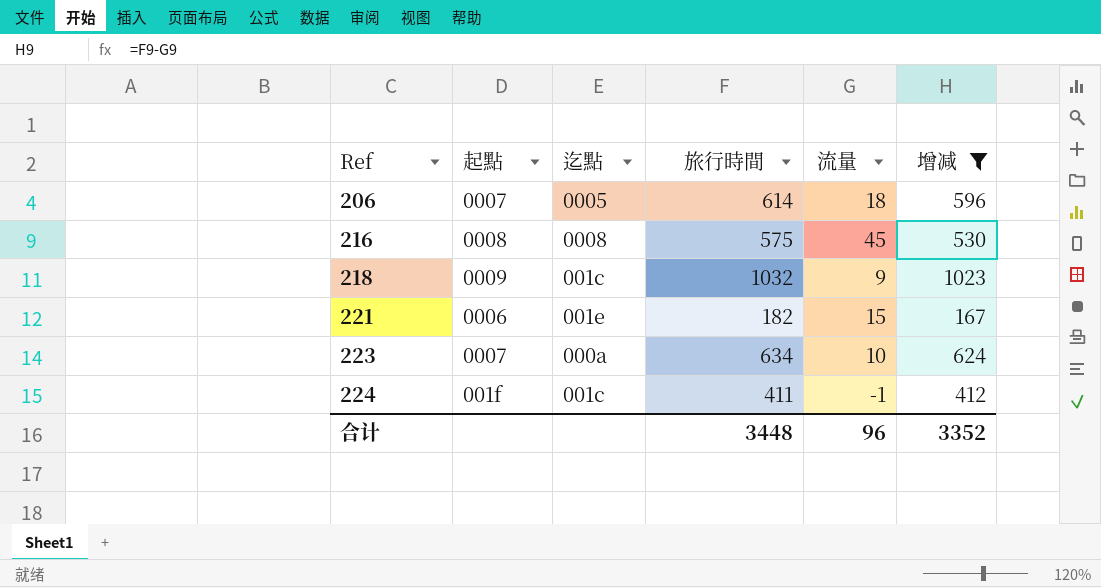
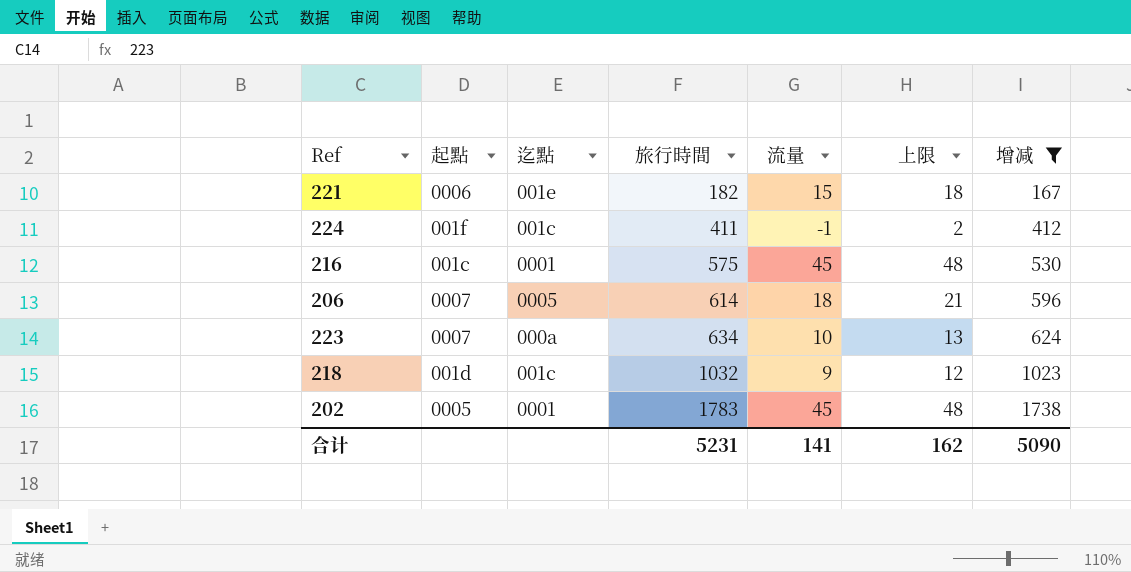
row order: Ref ascending -> 旅行時間 ascending
column 上限 | formula: none -> [流量] + 3
216 | 起點: 0008 -> 001c
216 | 迄點: 0008 -> 0001
218 | 起點: 0009 -> 001d
row 202: none -> 0005 | 0001 | 1783 | 45 | 48 | 1738
合计 | 旅行時間: 3448 -> 5231
合计 | 流量: 96 -> 141
合计 | 增减: 3352 -> 5090

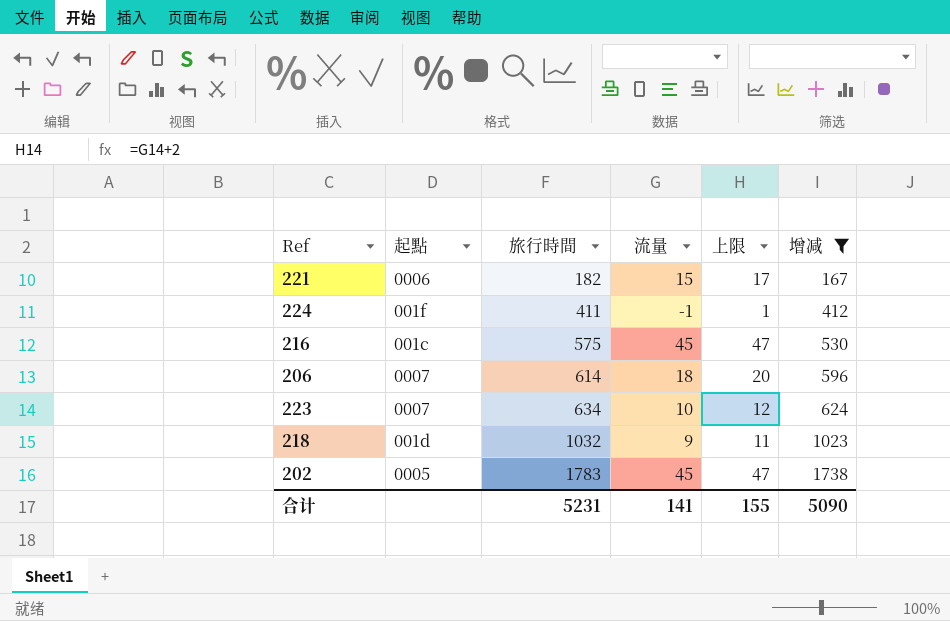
column 迄點 | position: 3 -> none
column 上限 | formula: [流量] + 3 -> [流量] + 2
合计 | 上限: 162 -> 155

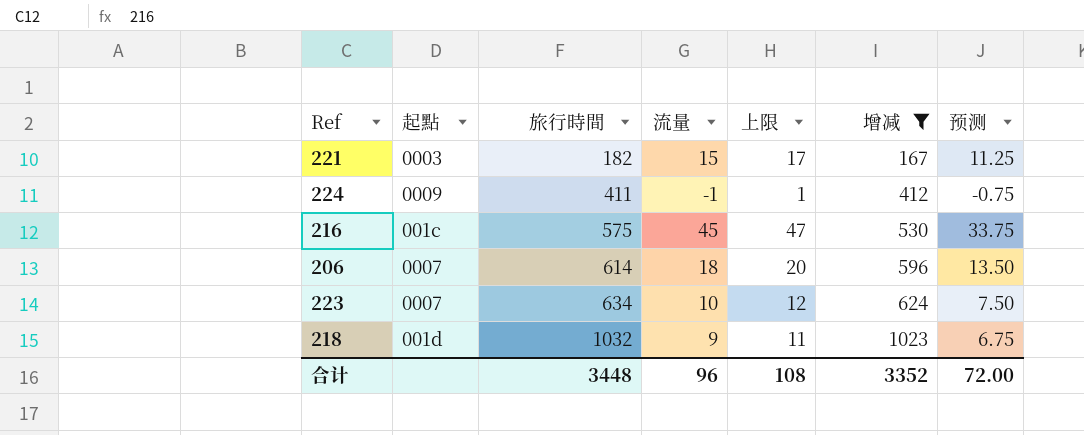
column 预测 | formula: none -> [流量] * 0.75
row 202: 0005 | 1783 | 45 | 47 | 1738 -> none
221 | 起點: 0006 -> 0003
224 | 起點: 001f -> 0009
合计 | 旅行時間: 5231 -> 3448
合计 | 流量: 141 -> 96
合计 | 上限: 155 -> 108
合计 | 增减: 5090 -> 3352

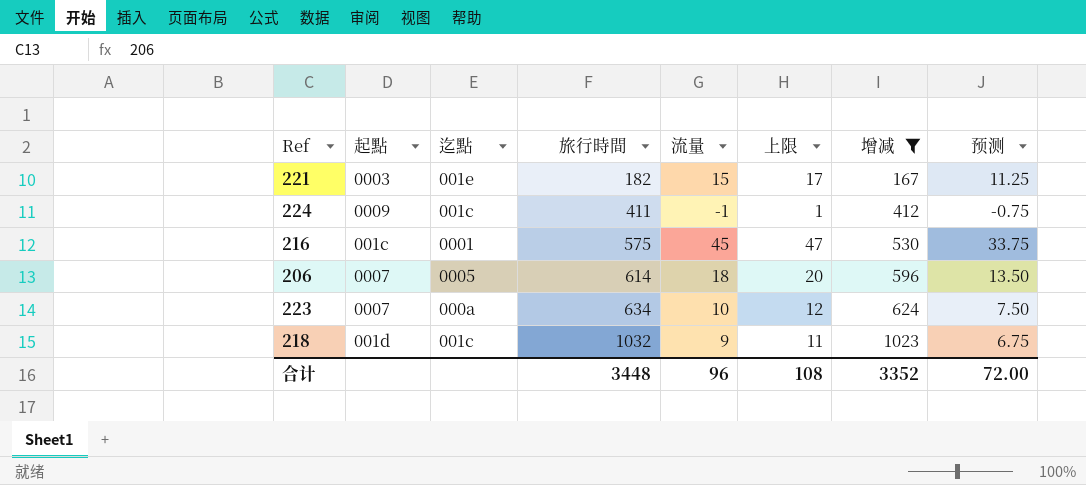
column 迄點 | position: none -> 3

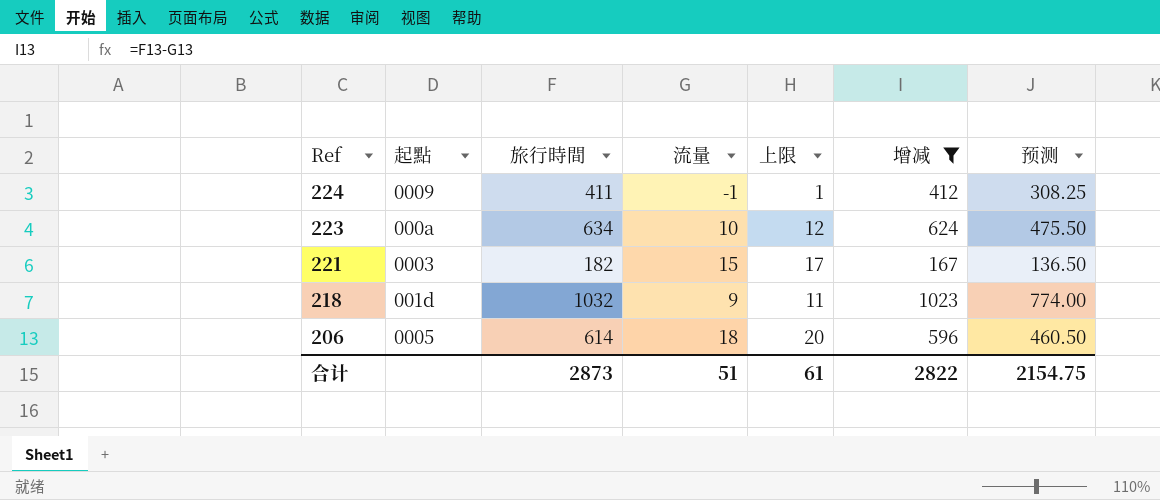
row order: 旅行時間 ascending -> Ref descending
column 迄點 | position: 3 -> none
column 预测 | formula: [流量] * 0.75 -> [旅行時間] * 0.75
row 216: 001c | 0001 | 575 | 45 | 47 | 530 | 33.75 -> none
223 | 起點: 0007 -> 000a
206 | 起點: 0007 -> 0005
合计 | 旅行時間: 3448 -> 2873
合计 | 流量: 96 -> 51
合计 | 上限: 108 -> 61
合计 | 增减: 3352 -> 2822
合计 | 预测: 72.00 -> 2154.75

